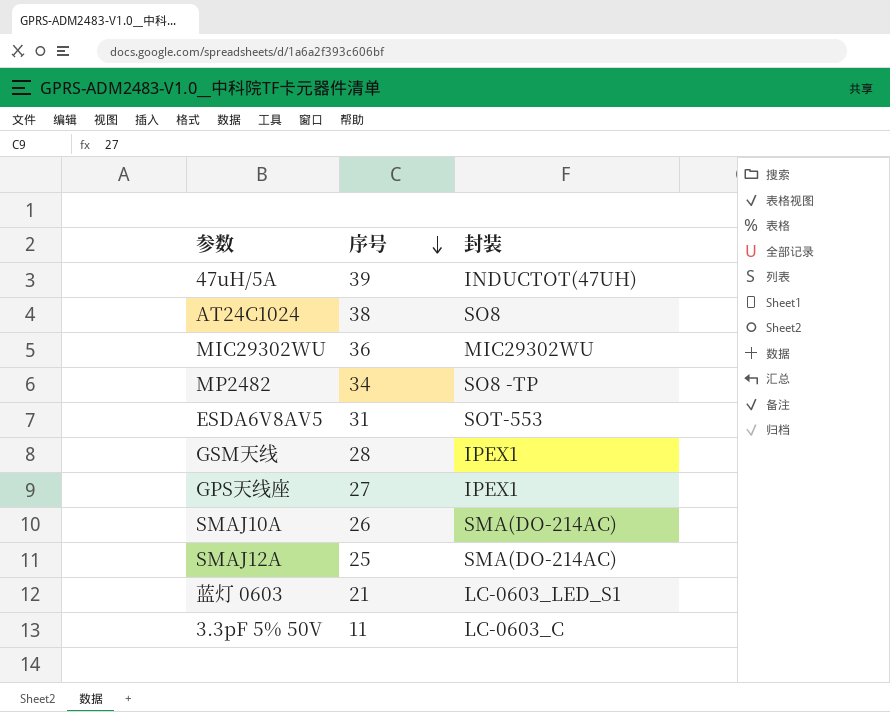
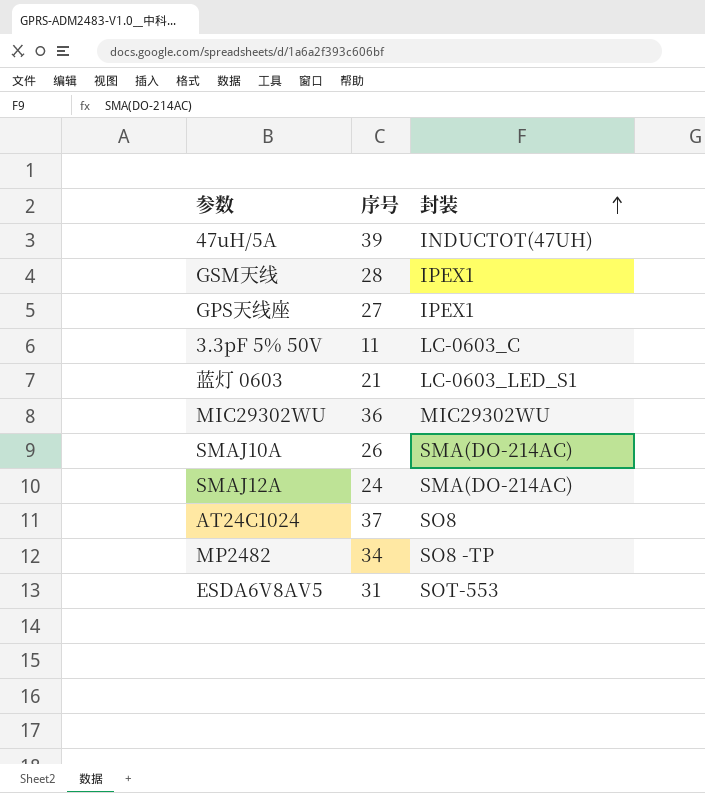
row order: 序号 descending -> 封装 ascending
SMAJ12A | 序号: 25 -> 24
AT24C1024 | 序号: 38 -> 37

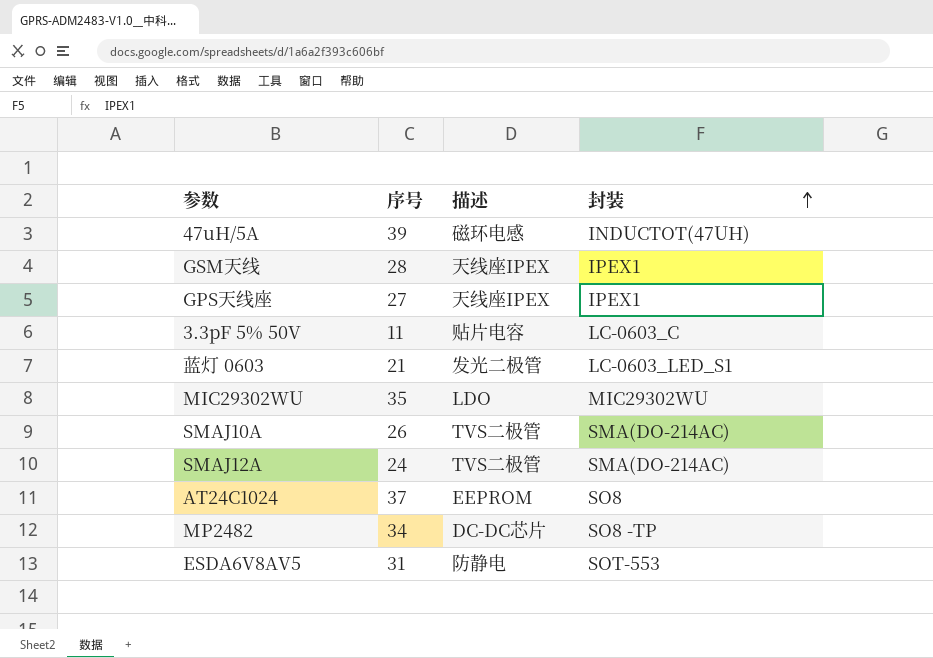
column 描述 | position: none -> 3
MIC29302WU | 序号: 36 -> 35

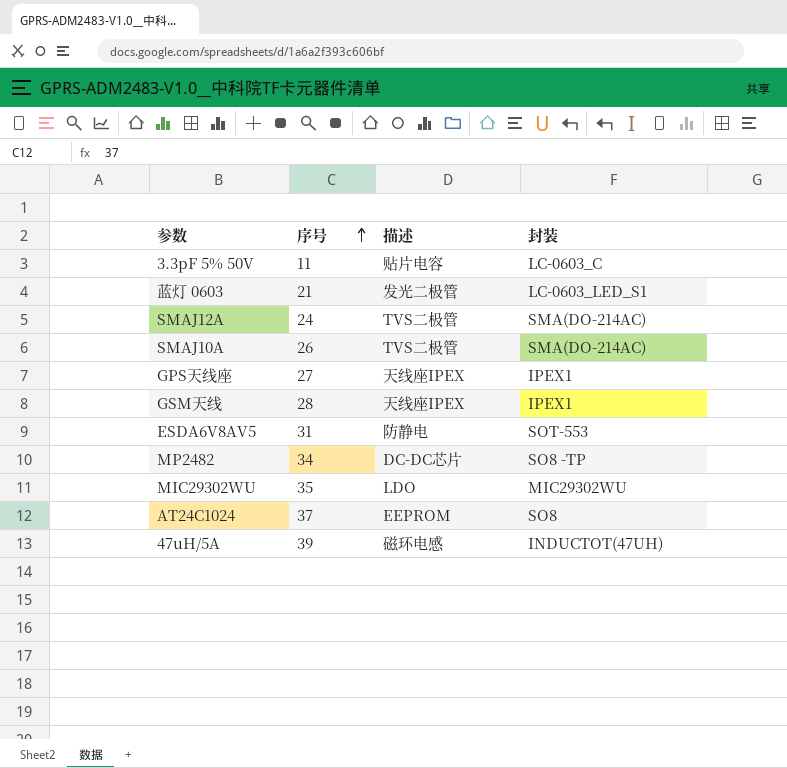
row order: 封装 ascending -> 序号 ascending

